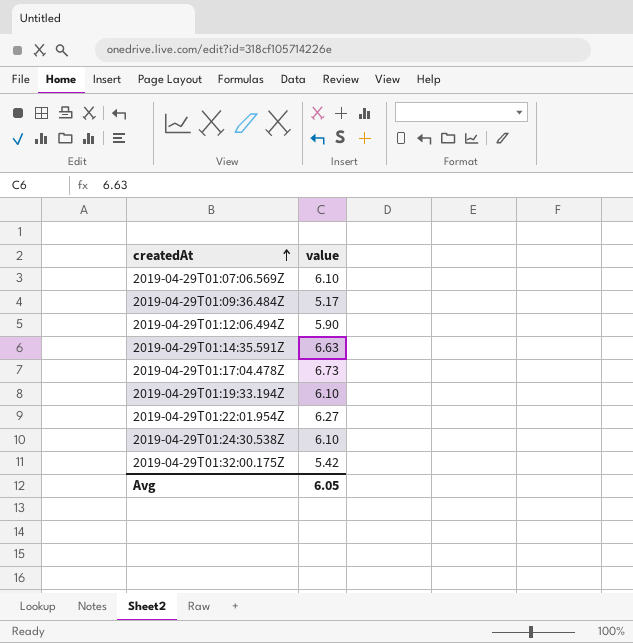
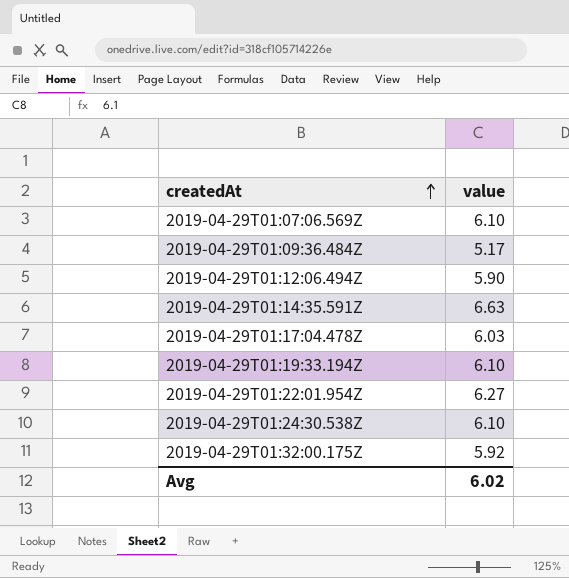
2019-04-29T01:17:04.478Z | value: 6.73 -> 6.03
2019-04-29T01:32:00.175Z | value: 5.42 -> 5.92
Avg | value: 6.05 -> 6.02

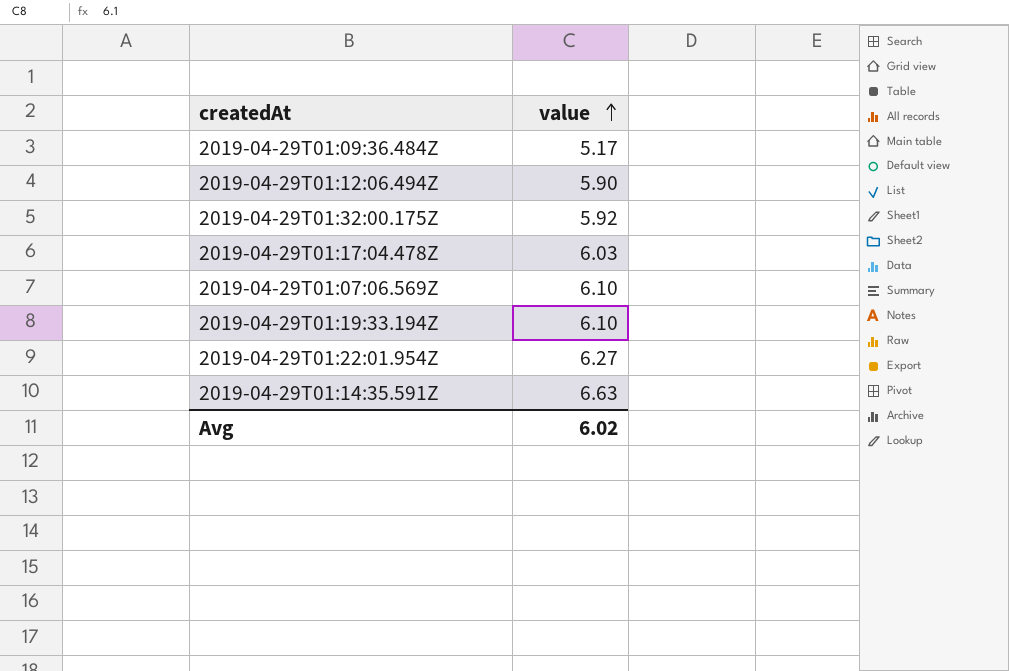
row order: createdAt ascending -> value ascending
row 2019-04-29T01:24:30.538Z: 6.10 -> none

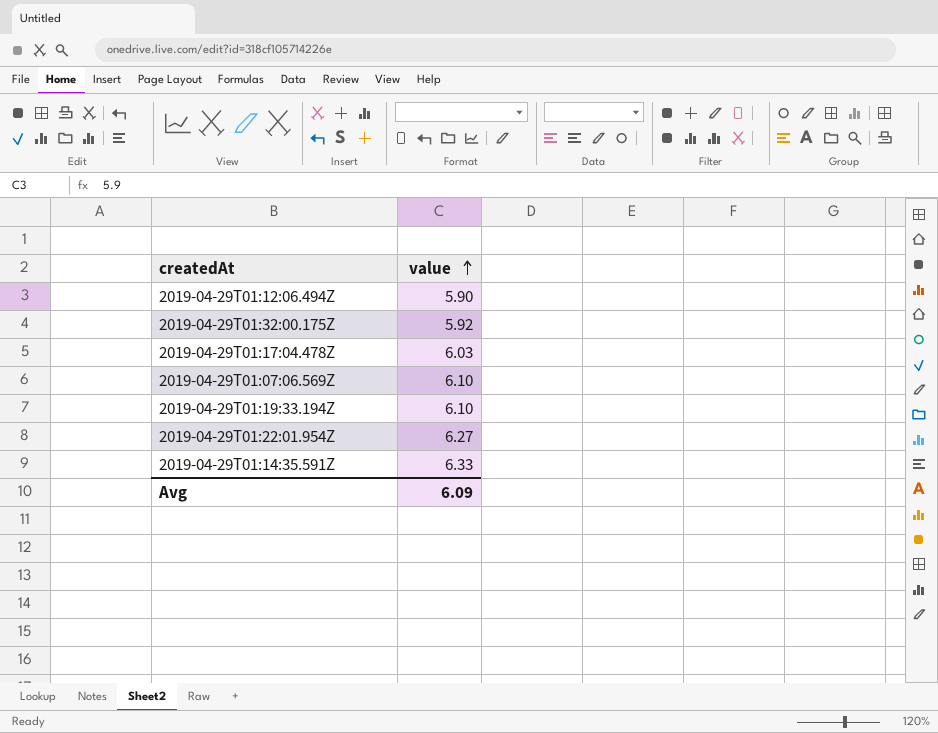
row 2019-04-29T01:09:36.484Z: 5.17 -> none
2019-04-29T01:14:35.591Z | value: 6.63 -> 6.33
Avg | value: 6.02 -> 6.09

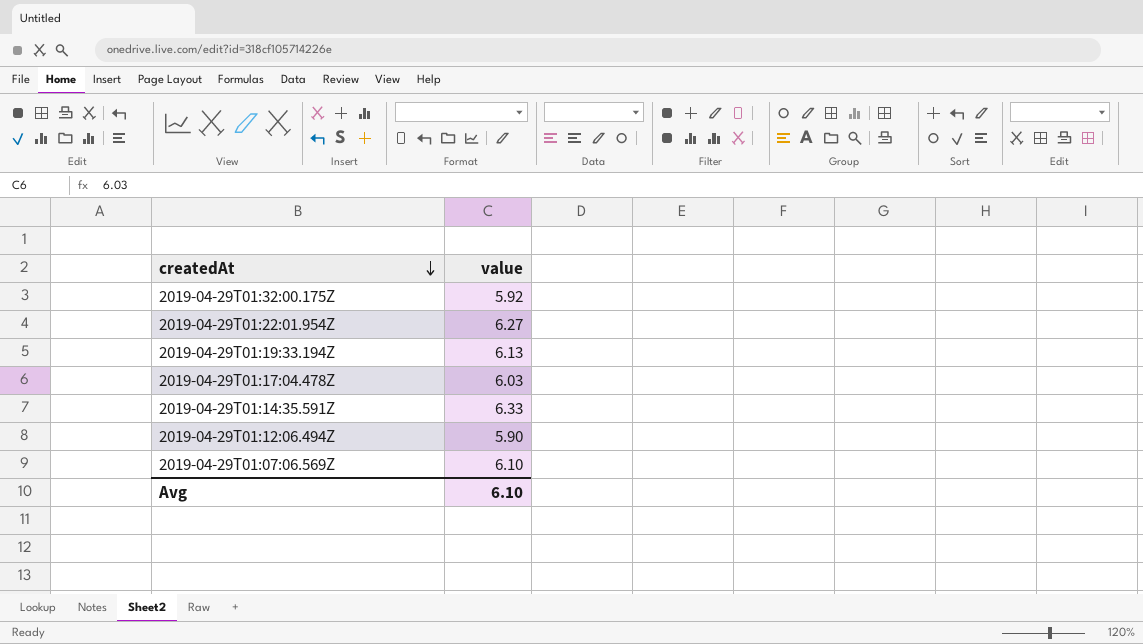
row order: value ascending -> createdAt descending
2019-04-29T01:19:33.194Z | value: 6.10 -> 6.13
Avg | value: 6.09 -> 6.10

